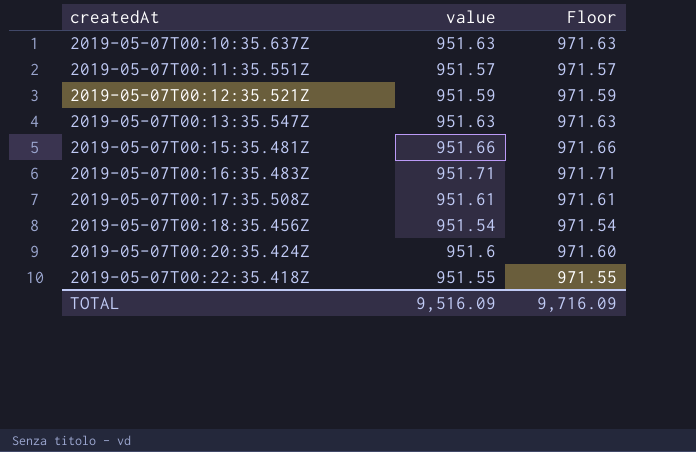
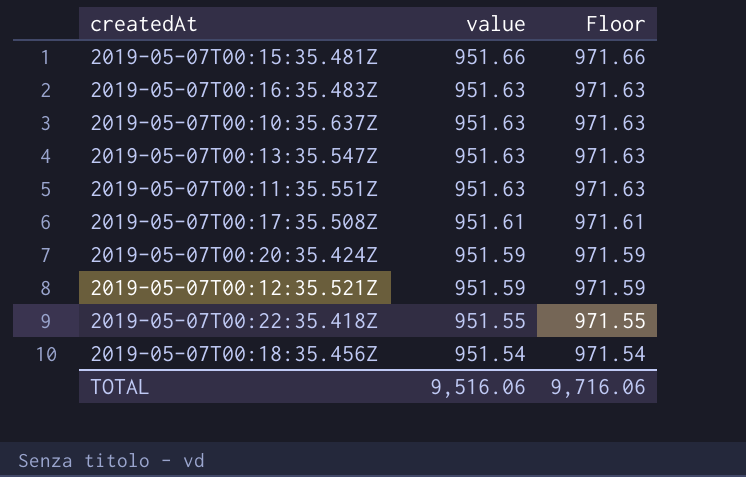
row order: createdAt ascending -> value descending
2019-05-07T00:16:35.483Z | value: 951.71 -> 951.63
2019-05-07T00:16:35.483Z | Floor: 971.71 -> 971.63
2019-05-07T00:11:35.551Z | value: 951.57 -> 951.63
2019-05-07T00:11:35.551Z | Floor: 971.57 -> 971.63
2019-05-07T00:20:35.424Z | value: 951.6 -> 951.59
2019-05-07T00:20:35.424Z | Floor: 971.60 -> 971.59
TOTAL | value: 9,516.09 -> 9,516.06
TOTAL | Floor: 9,716.09 -> 9,716.06

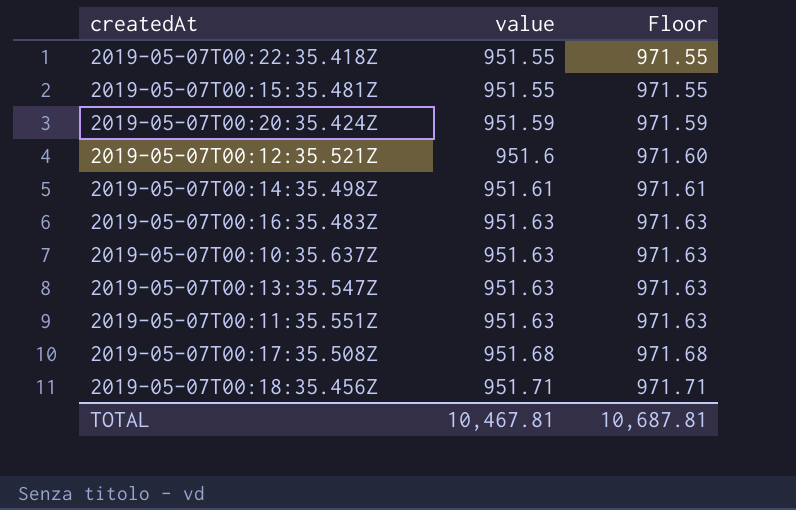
row order: value descending -> value ascending
2019-05-07T00:15:35.481Z | value: 951.66 -> 951.55
2019-05-07T00:15:35.481Z | Floor: 971.66 -> 971.55
2019-05-07T00:12:35.521Z | value: 951.59 -> 951.6
2019-05-07T00:12:35.521Z | Floor: 971.59 -> 971.60
row 2019-05-07T00:14:35.498Z: none -> 951.61 | 971.61
2019-05-07T00:17:35.508Z | value: 951.61 -> 951.68
2019-05-07T00:17:35.508Z | Floor: 971.61 -> 971.68
2019-05-07T00:18:35.456Z | value: 951.54 -> 951.71
2019-05-07T00:18:35.456Z | Floor: 971.54 -> 971.71
TOTAL | value: 9,516.06 -> 10,467.81
TOTAL | Floor: 9,716.06 -> 10,687.81

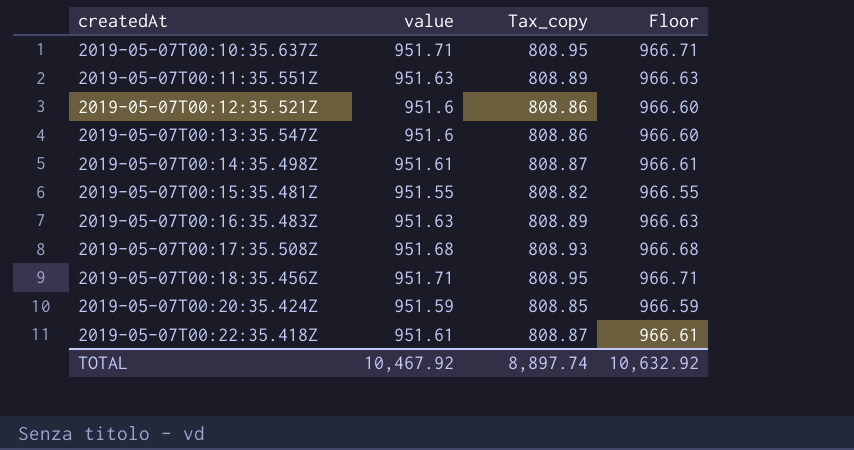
row order: value ascending -> createdAt ascending
column Tax_copy | formula: none -> [value] * 0.85
column Floor | formula: [value] + 20 -> [value] + 15
2019-05-07T00:10:35.637Z | value: 951.63 -> 951.71
2019-05-07T00:13:35.547Z | value: 951.63 -> 951.6
2019-05-07T00:22:35.418Z | value: 951.55 -> 951.61
TOTAL | value: 10,467.81 -> 10,467.92
TOTAL | Floor: 10,687.81 -> 10,632.92

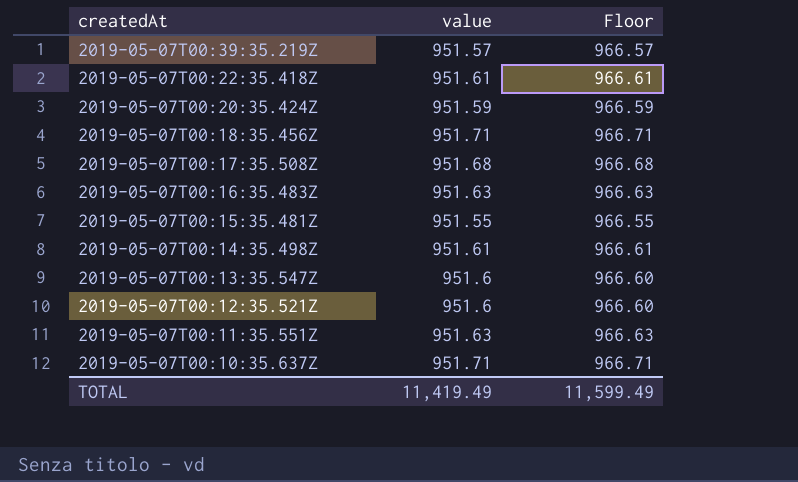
row order: createdAt ascending -> createdAt descending
column Tax_copy | formula: [value] * 0.85 -> none
row 2019-05-07T00:39:35.219Z: none -> 951.57 | 966.57
TOTAL | value: 10,467.92 -> 11,419.49
TOTAL | Floor: 10,632.92 -> 11,599.49

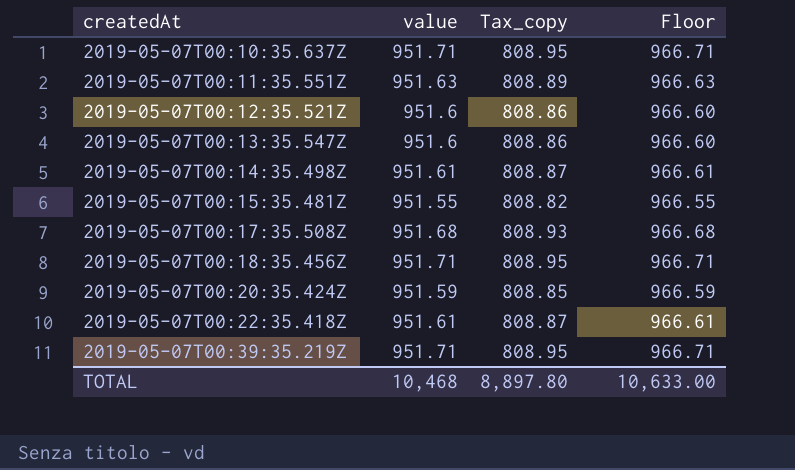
row order: createdAt descending -> createdAt ascending
column Tax_copy | formula: none -> [value] * 0.85
row 2019-05-07T00:16:35.483Z: 951.63 | 966.63 -> none
2019-05-07T00:39:35.219Z | value: 951.57 -> 951.71
2019-05-07T00:39:35.219Z | Floor: 966.57 -> 966.71
TOTAL | value: 11,419.49 -> 10,468
TOTAL | Floor: 11,599.49 -> 10,633.00

